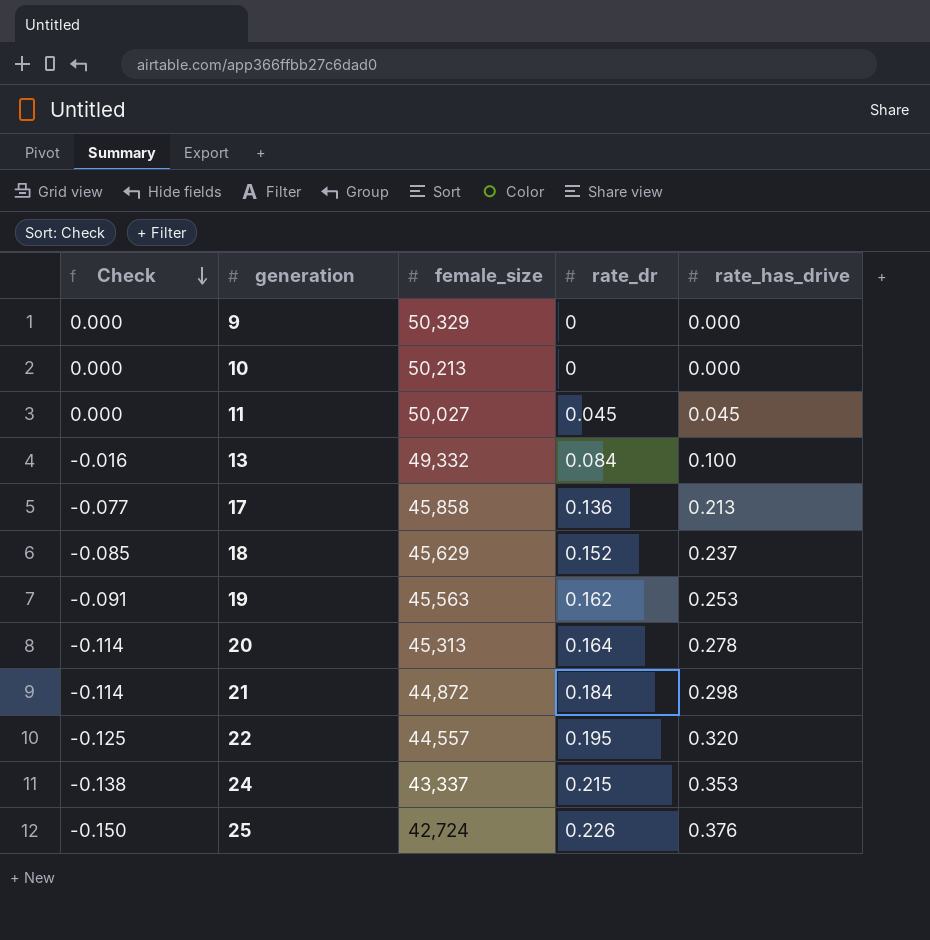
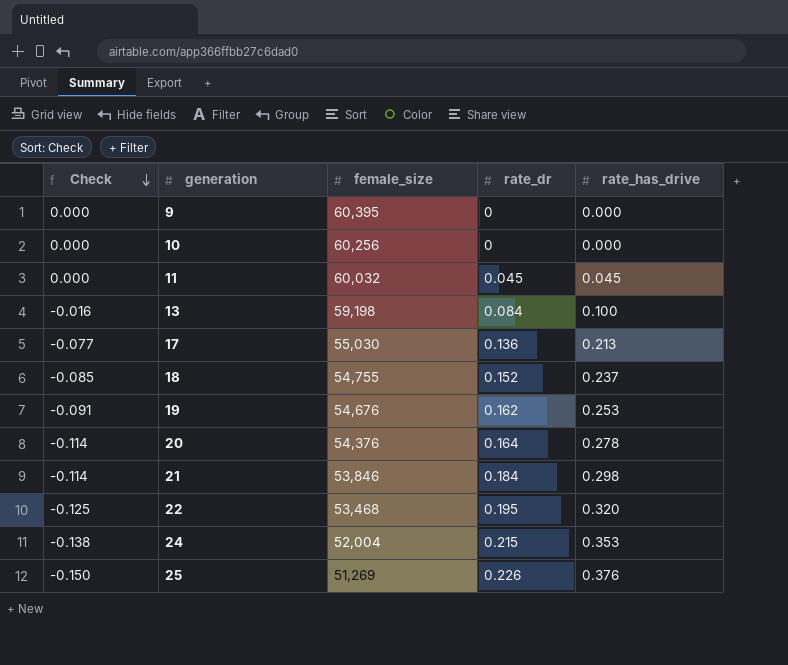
9 | female_size: 50,329 -> 60,395
10 | female_size: 50,213 -> 60,256
11 | female_size: 50,027 -> 60,032
13 | female_size: 49,332 -> 59,198
17 | female_size: 45,858 -> 55,030
18 | female_size: 45,629 -> 54,755
19 | female_size: 45,563 -> 54,676
20 | female_size: 45,313 -> 54,376
21 | female_size: 44,872 -> 53,846
22 | female_size: 44,557 -> 53,468
24 | female_size: 43,337 -> 52,004
25 | female_size: 42,724 -> 51,269

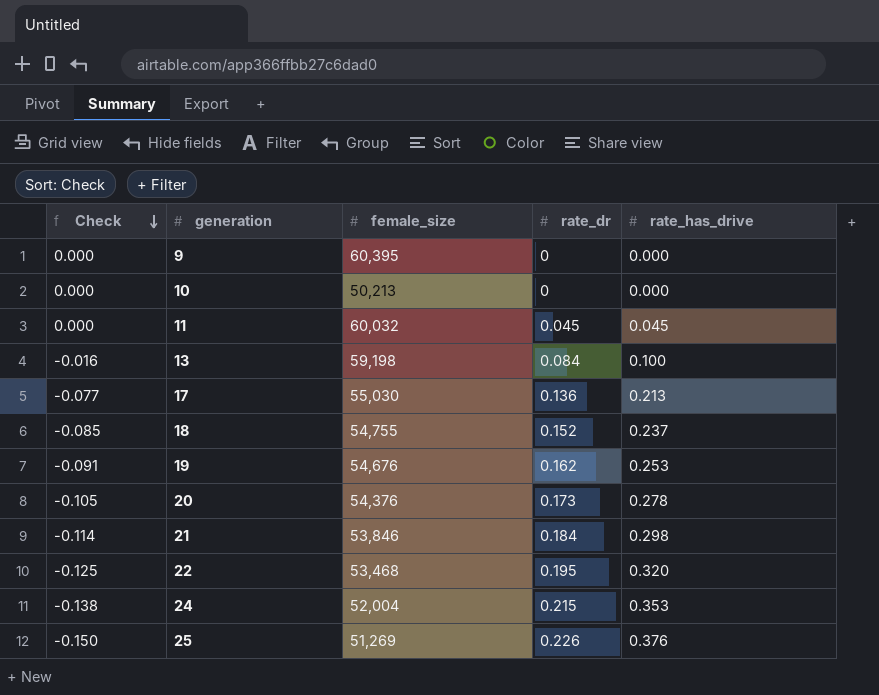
10 | female_size: 60,256 -> 50,213
20 | Check: -0.114 -> -0.105
20 | rate_dr: 0.164 -> 0.173

